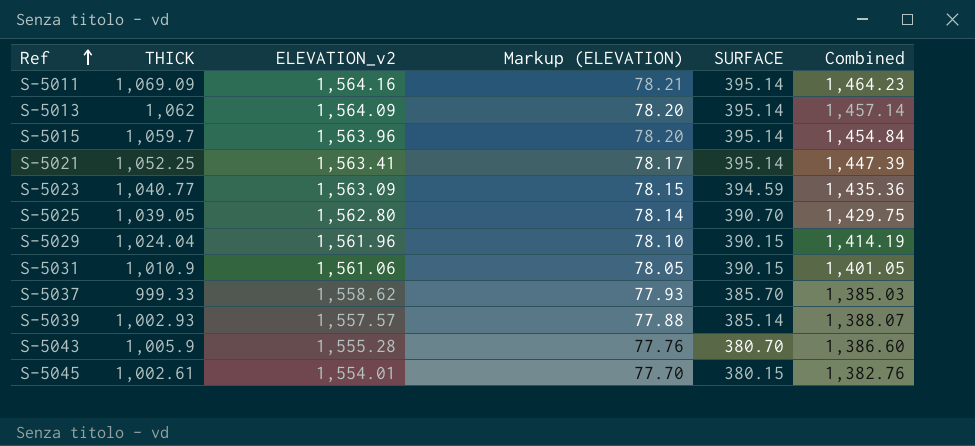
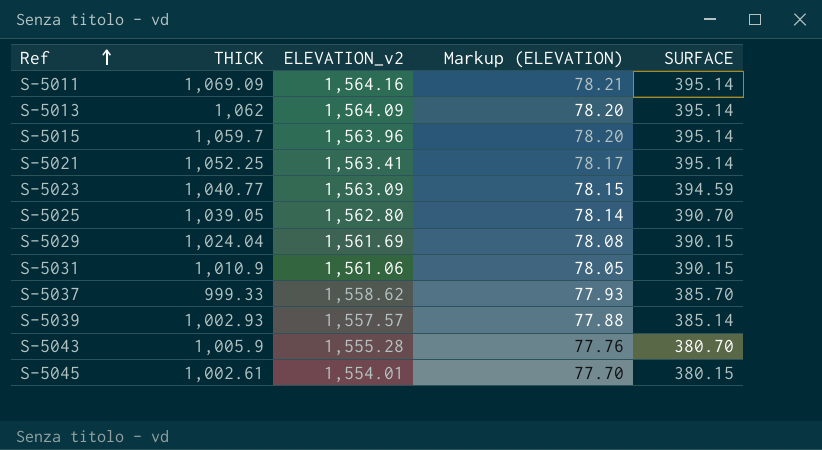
column Combined | formula: [THICK] + [SURFACE] -> none
S-5029 | ELEVATION_v2: 1,561.96 -> 1,561.69
S-5029 | Markup (ELEVATION): 78.10 -> 78.08

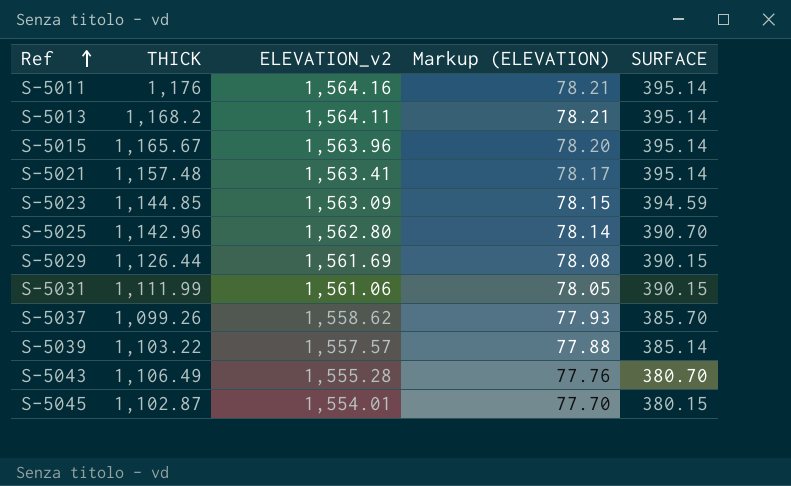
S-5011 | THICK: 1,069.09 -> 1,176
S-5013 | THICK: 1,062 -> 1,168.2
S-5013 | ELEVATION_v2: 1,564.09 -> 1,564.11
S-5013 | Markup (ELEVATION): 78.20 -> 78.21
S-5015 | THICK: 1,059.7 -> 1,165.67
S-5021 | THICK: 1,052.25 -> 1,157.48
S-5023 | THICK: 1,040.77 -> 1,144.85
S-5025 | THICK: 1,039.05 -> 1,142.96
S-5029 | THICK: 1,024.04 -> 1,126.44
S-5031 | THICK: 1,010.9 -> 1,111.99
S-5037 | THICK: 999.33 -> 1,099.26
S-5039 | THICK: 1,002.93 -> 1,103.22
S-5043 | THICK: 1,005.9 -> 1,106.49
S-5045 | THICK: 1,002.61 -> 1,102.87

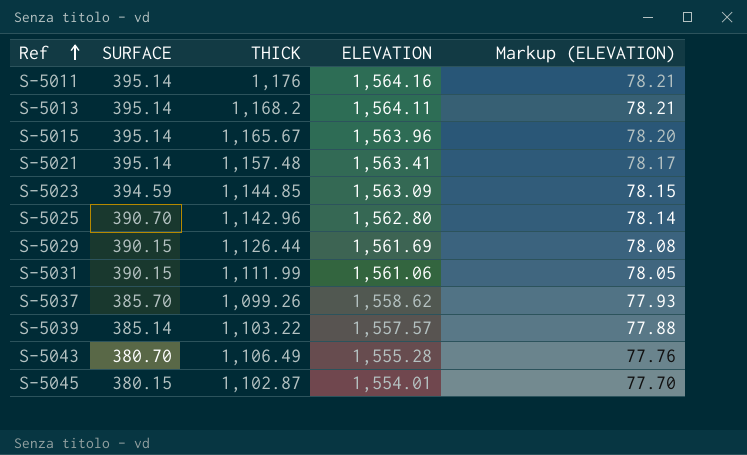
column SURFACE | position: 5 -> 2
column name: ELEVATION_v2 -> ELEVATION

